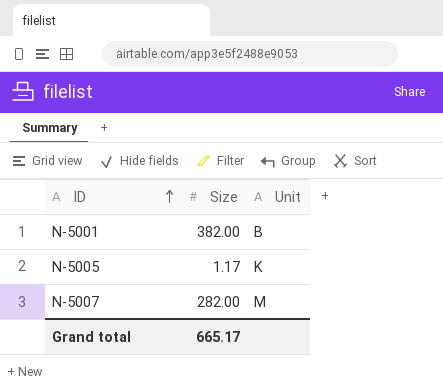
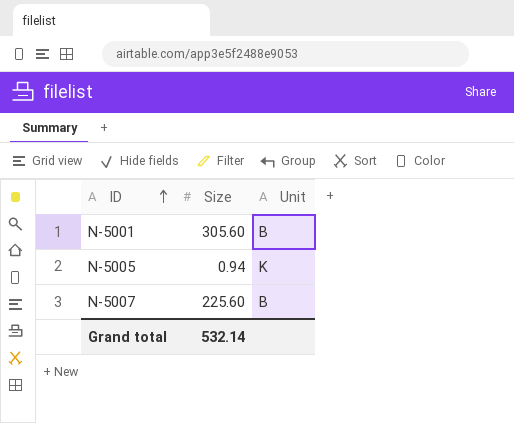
N-5001 | Size: 382.00 -> 305.60
N-5005 | Size: 1.17 -> 0.94
N-5007 | Size: 282.00 -> 225.60
N-5007 | Unit: M -> B
Grand total | Size: 665.17 -> 532.14

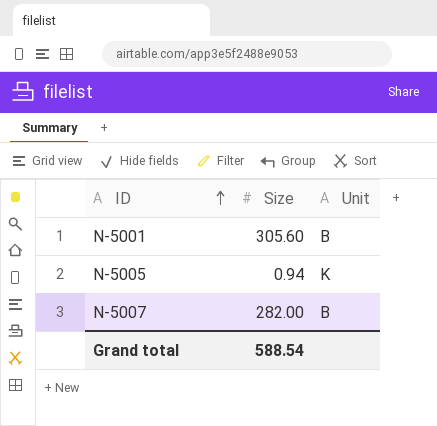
N-5007 | Size: 225.60 -> 282.00
Grand total | Size: 532.14 -> 588.54

